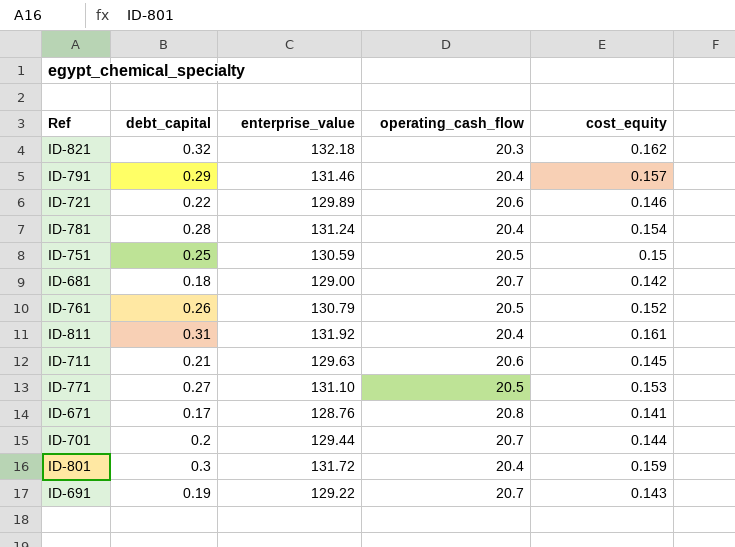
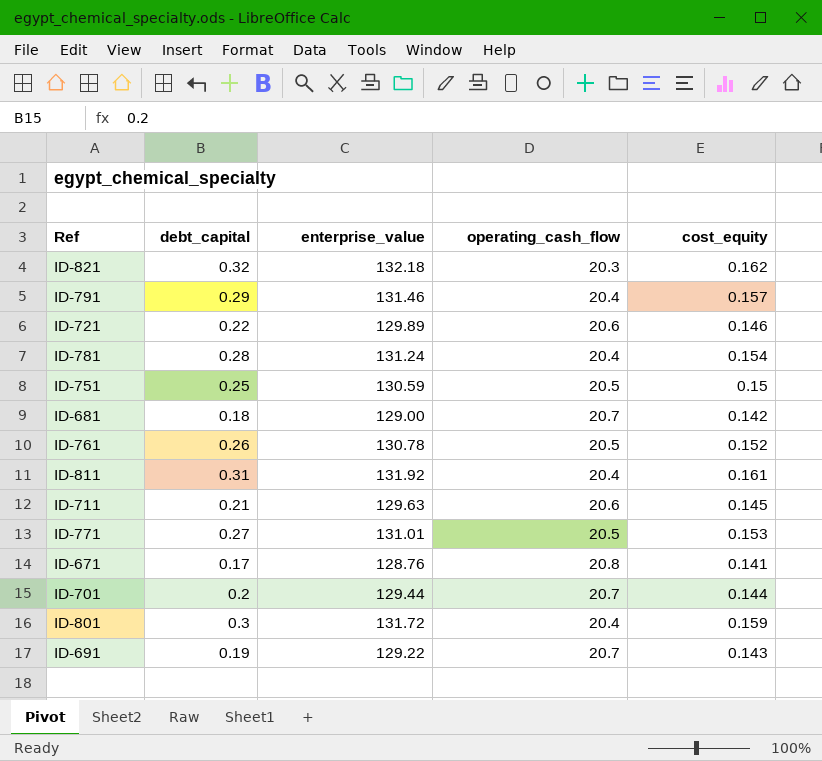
ID-761 | enterprise_value: 130.79 -> 130.78
ID-771 | enterprise_value: 131.10 -> 131.01

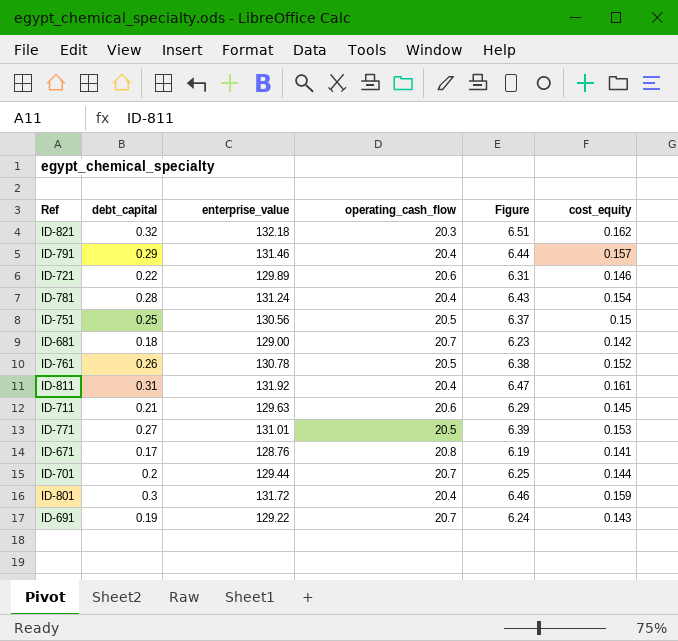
column Figure | formula: none -> [enterprise_value] / [operating_cash_flow]
ID-751 | enterprise_value: 130.59 -> 130.56

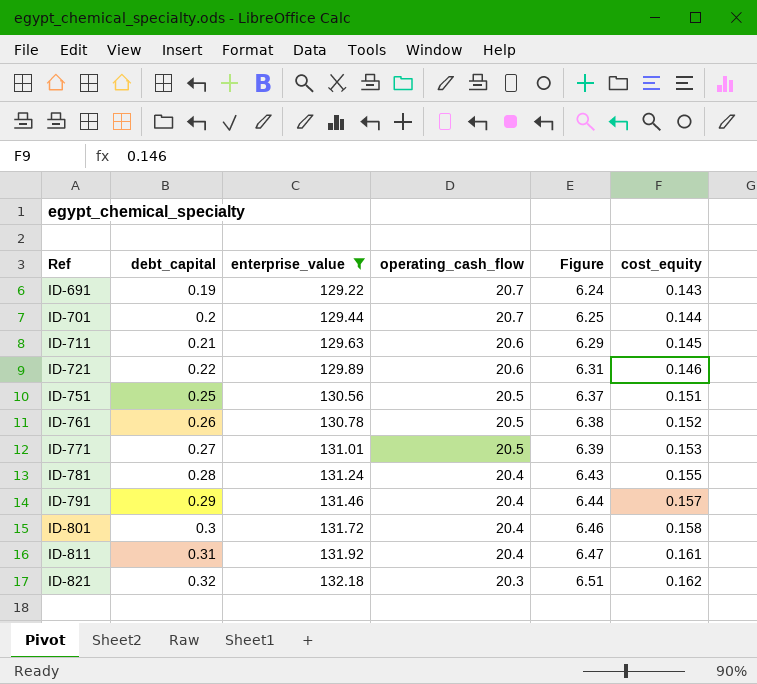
filter: none -> enterprise_value >= 129.22
row order: none -> Ref ascending
ID-751 | cost_equity: 0.15 -> 0.151
ID-781 | cost_equity: 0.154 -> 0.155
ID-801 | cost_equity: 0.159 -> 0.158

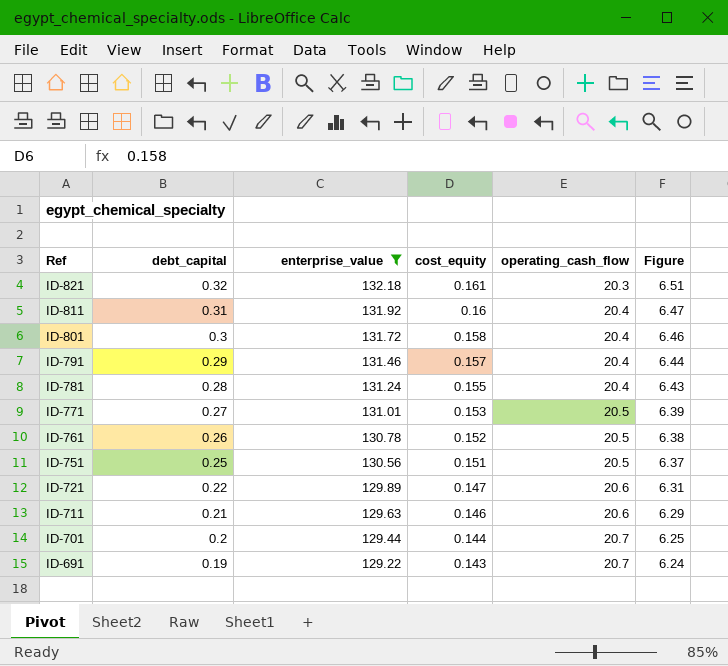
row order: Ref ascending -> Ref descending
column cost_equity | position: 6 -> 4
ID-821 | cost_equity: 0.162 -> 0.161
ID-811 | cost_equity: 0.161 -> 0.16
ID-721 | cost_equity: 0.146 -> 0.147
ID-711 | cost_equity: 0.145 -> 0.146

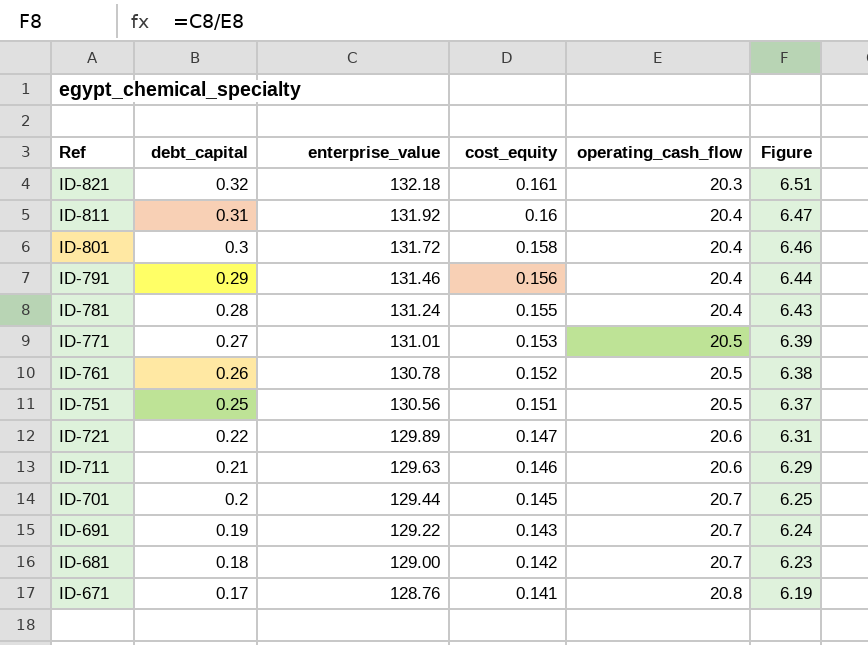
filter: enterprise_value >= 129.22 -> none
ID-791 | cost_equity: 0.157 -> 0.156
ID-701 | cost_equity: 0.144 -> 0.145

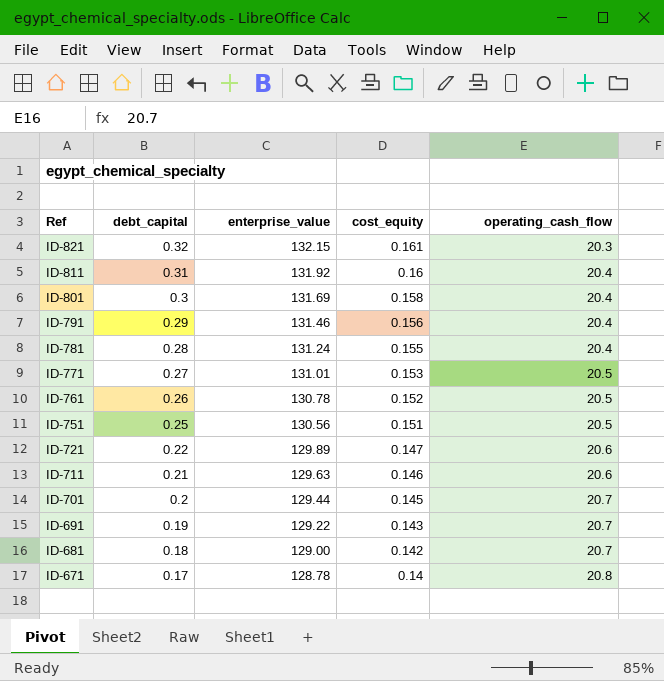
column Figure | formula: [enterprise_value] / [operating_cash_flow] -> none
ID-821 | enterprise_value: 132.18 -> 132.15
ID-801 | enterprise_value: 131.72 -> 131.69
ID-671 | enterprise_value: 128.76 -> 128.78
ID-671 | cost_equity: 0.141 -> 0.14

